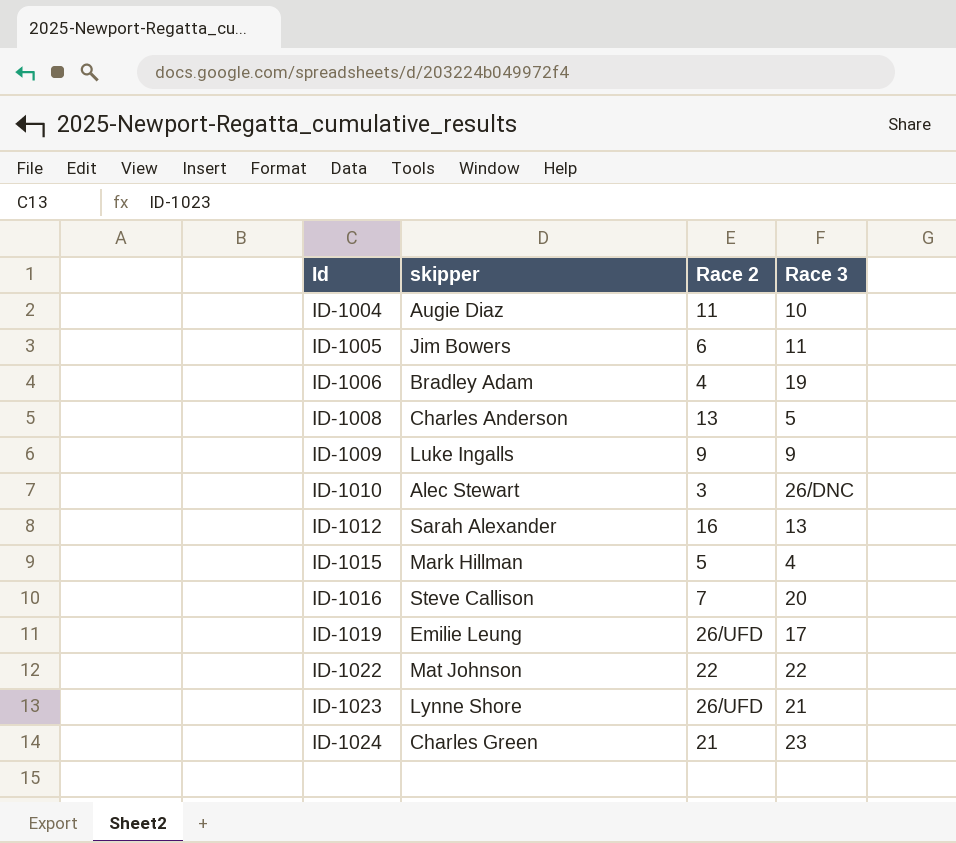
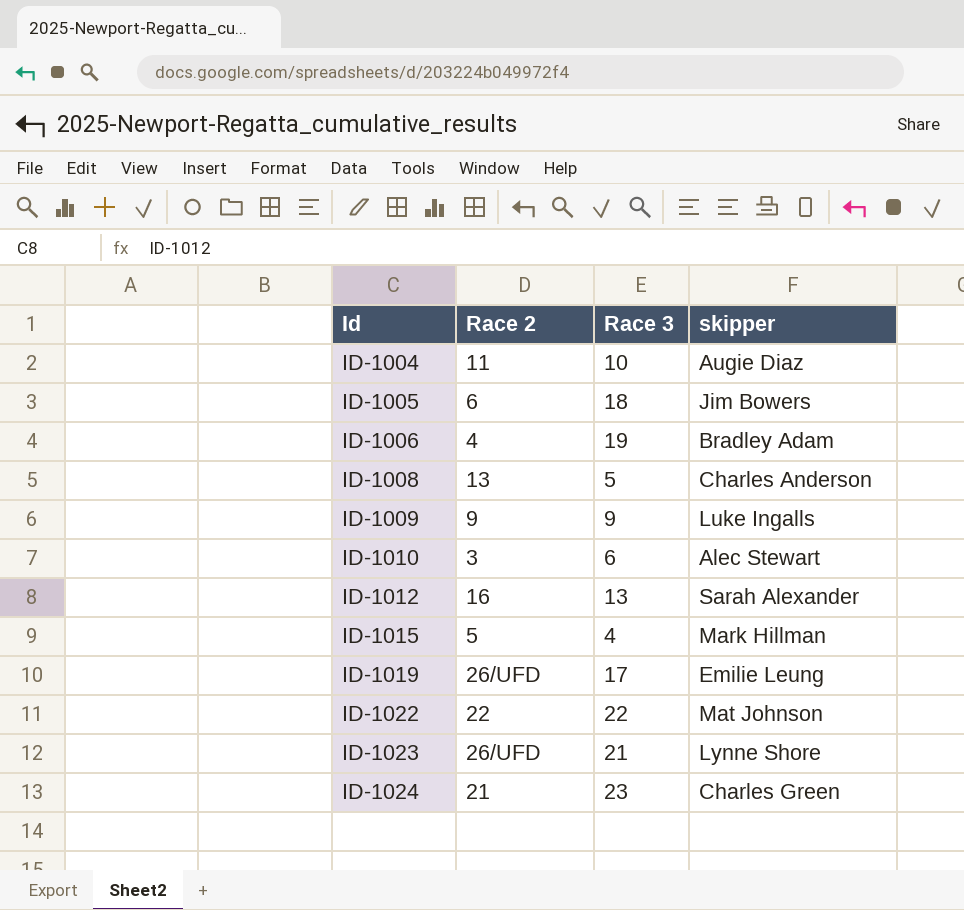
column skipper | position: 2 -> 4
row ID-1016: Steve Callison | 7 | 20 -> none
ID-1005 | Race 3: 11 -> 18
ID-1010 | Race 3: 26/DNC -> 6

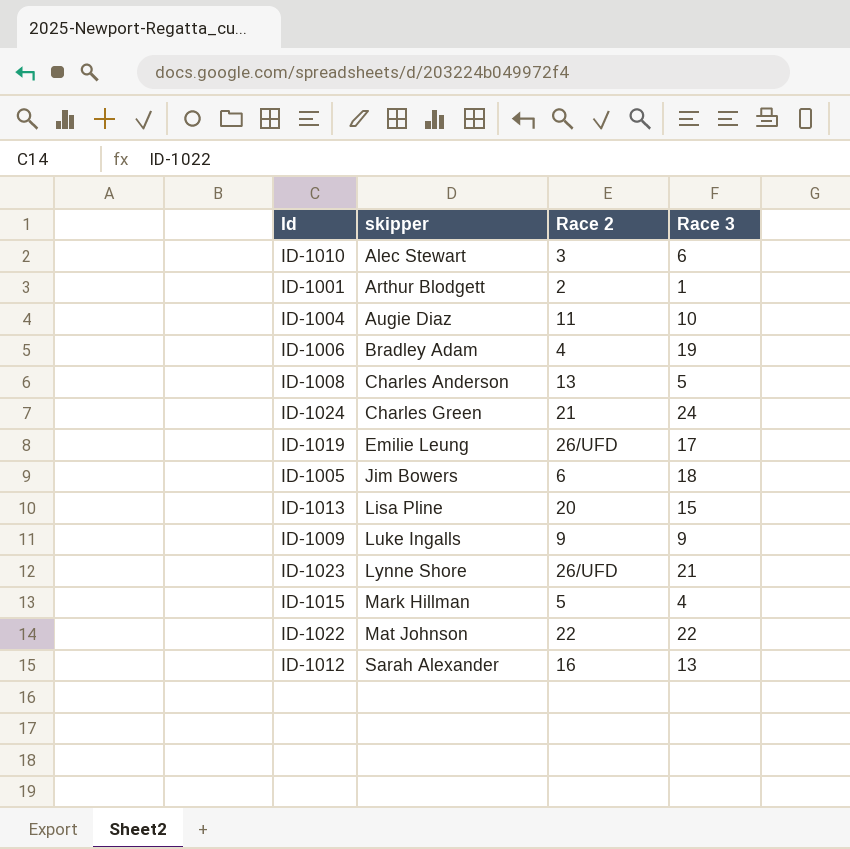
row order: Id ascending -> skipper ascending
column skipper | position: 4 -> 2
row ID-1001: none -> Arthur Blodgett | 2 | 1
ID-1024 | Race 3: 23 -> 24
row ID-1013: none -> Lisa Pline | 20 | 15

